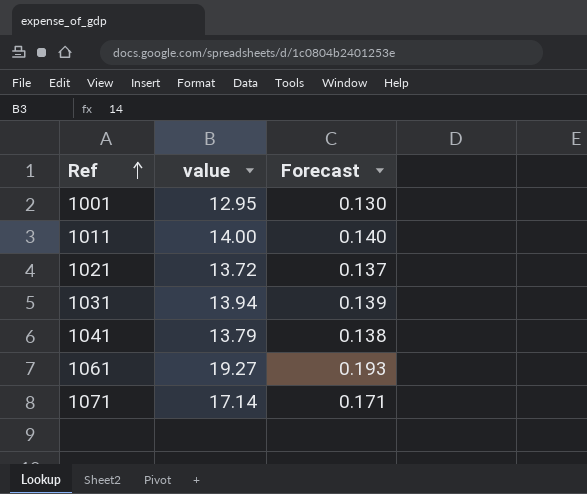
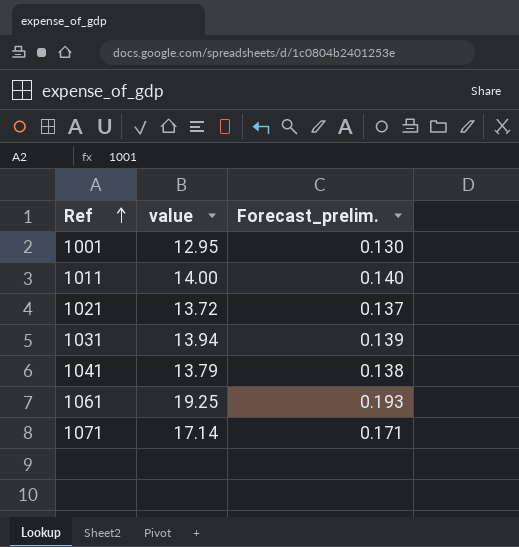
column name: Forecast -> Forecast_prelim.
1061 | value: 19.27 -> 19.25

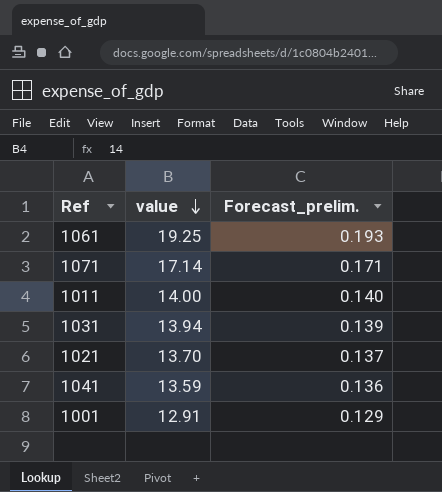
row order: Ref ascending -> value descending
1021 | value: 13.72 -> 13.70
1041 | value: 13.79 -> 13.59
1041 | Forecast_prelim.: 0.138 -> 0.136
1001 | value: 12.95 -> 12.91
1001 | Forecast_prelim.: 0.130 -> 0.129

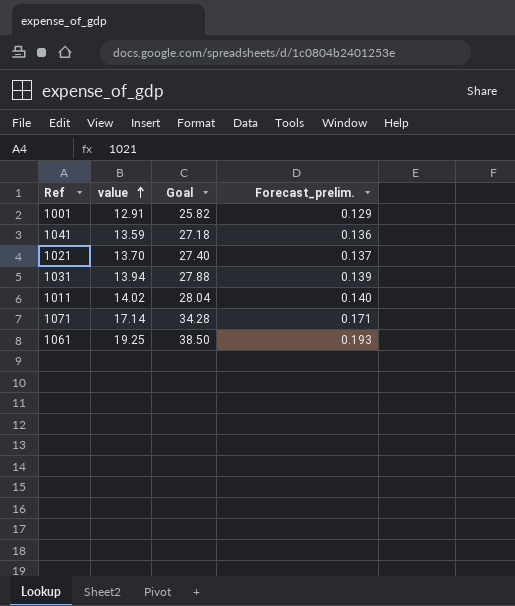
row order: value descending -> value ascending
column Goal | formula: none -> [value] * 2
1011 | value: 14.00 -> 14.02

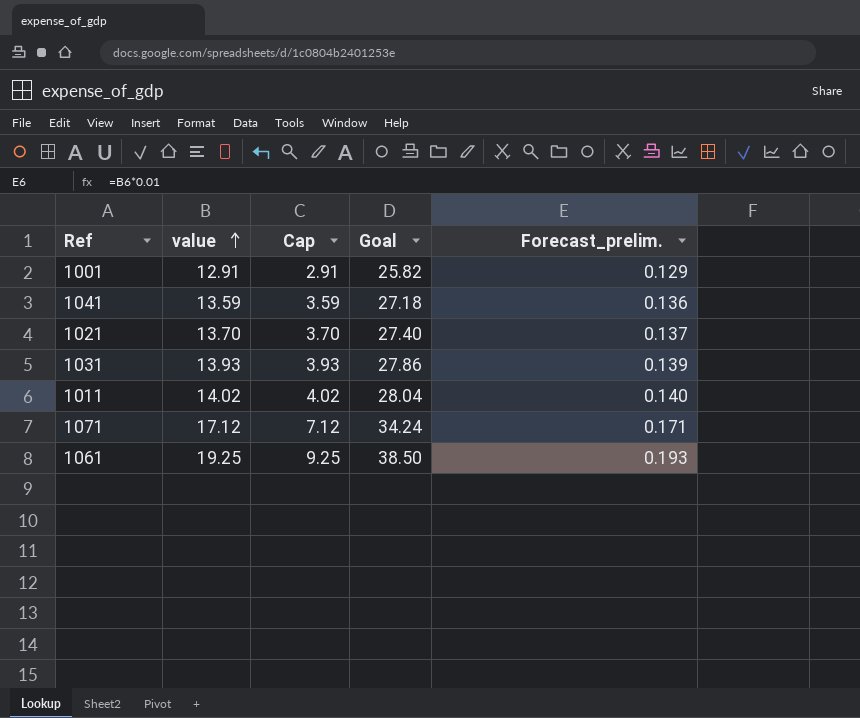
column Cap | formula: none -> [value] - 10
1031 | value: 13.94 -> 13.93
1031 | Goal: 27.88 -> 27.86
1071 | value: 17.14 -> 17.12
1071 | Goal: 34.28 -> 34.24

